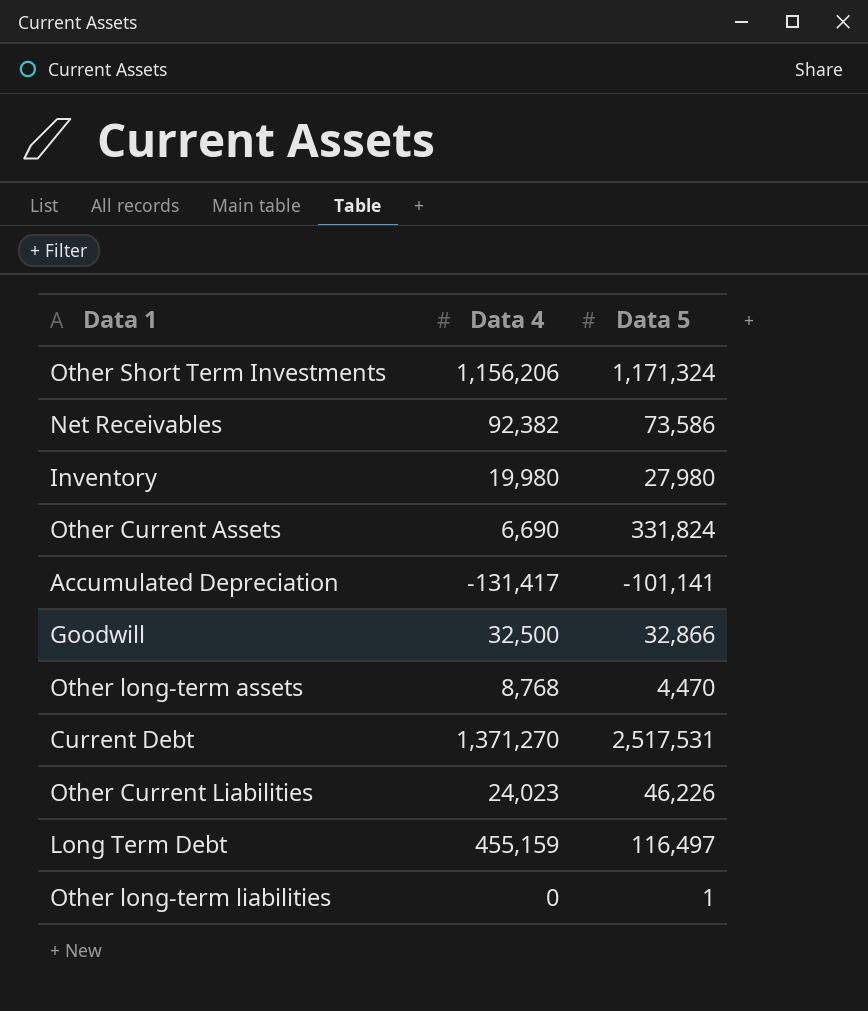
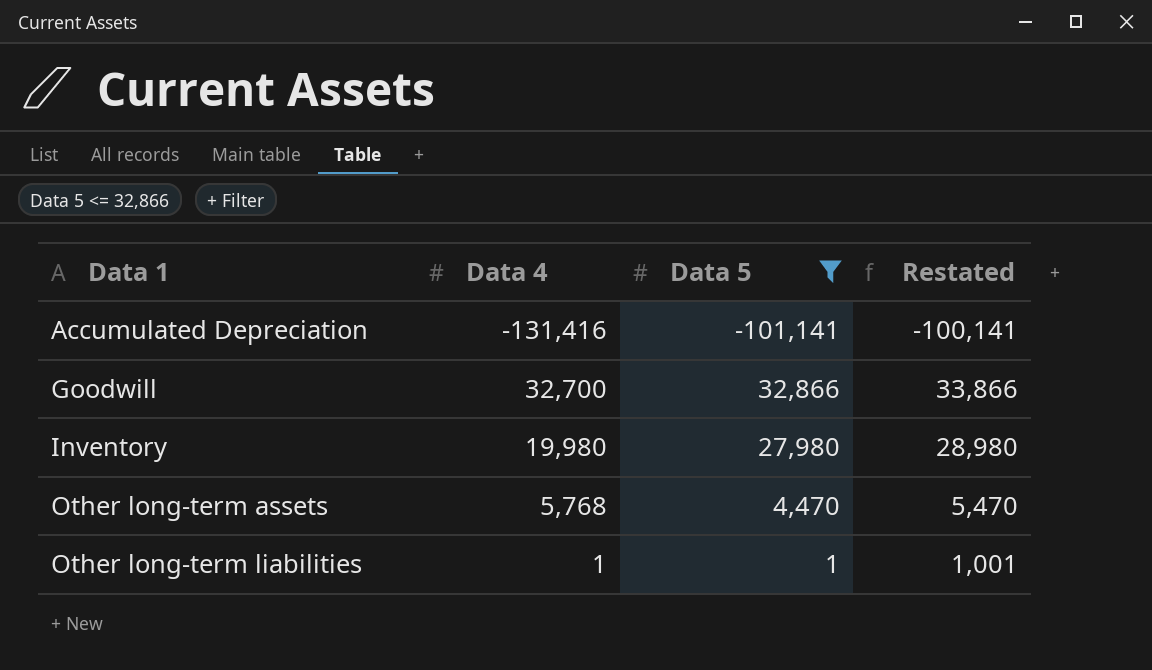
filter: none -> Data 5 <= 32,866
row order: none -> Data 1 ascending
column Restated | formula: none -> [Data 5] + 1000
Accumulated Depreciation | Data 4: -131,417 -> -131,416
Goodwill | Data 4: 32,500 -> 32,700
Other long-term assets | Data 4: 8,768 -> 5,768
Other long-term liabilities | Data 4: 0 -> 1

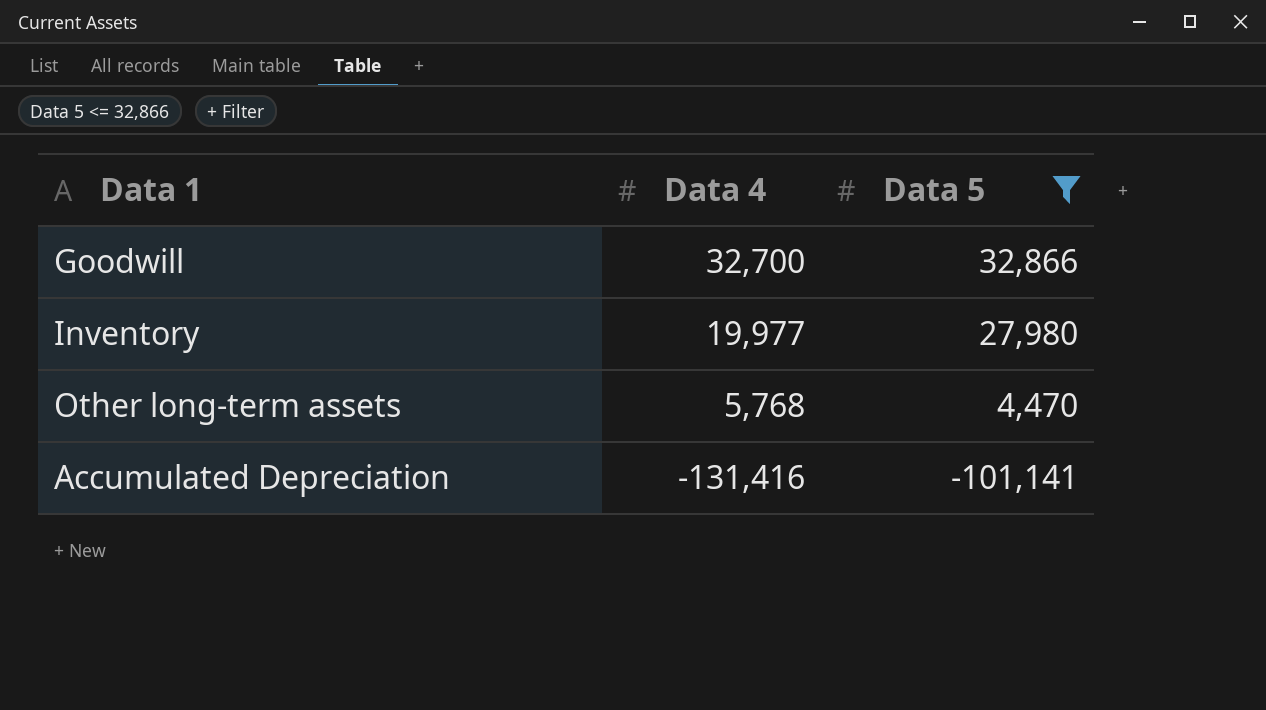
row order: Data 1 ascending -> Data 4 descending
column Restated | formula: [Data 5] + 1000 -> none
row Other long-term liabilities: 1 | 1 | 1,001 -> none
Inventory | Data 4: 19,980 -> 19,977

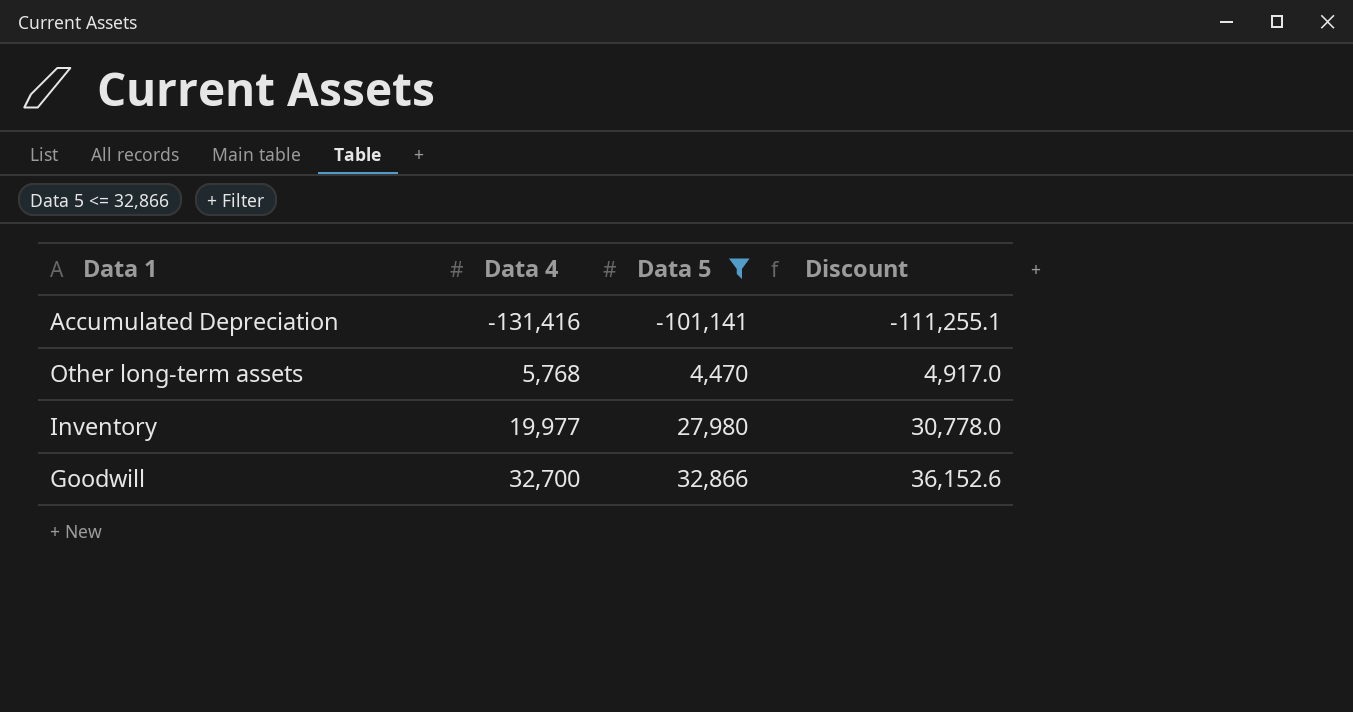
row order: Data 4 descending -> Data 4 ascending
column Discount | formula: none -> [Data 5] * 1.1

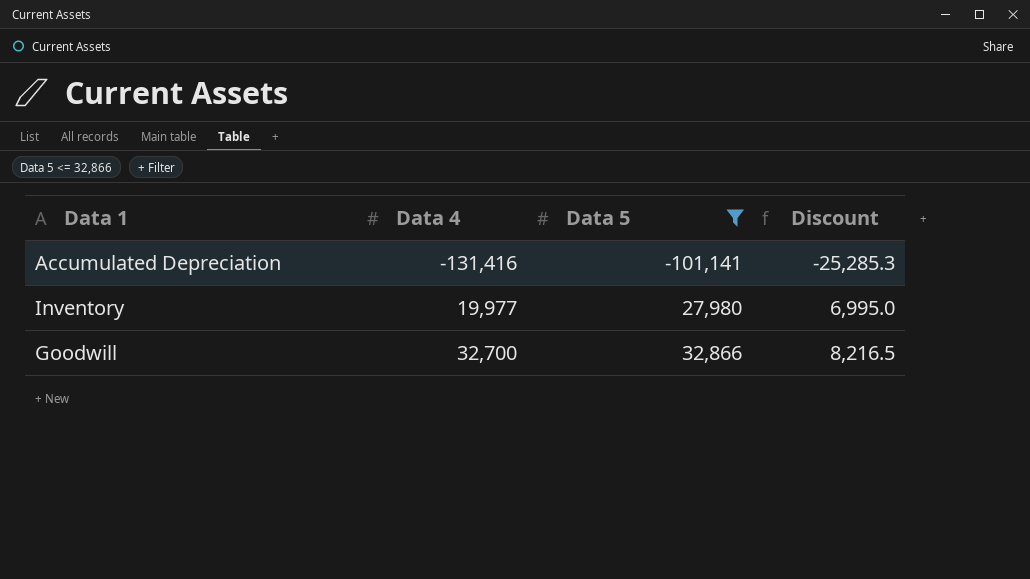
column Discount | formula: [Data 5] * 1.1 -> [Data 5] * 0.25
row Other long-term assets: 5,768 | 4,470 | 4,917.0 -> none

